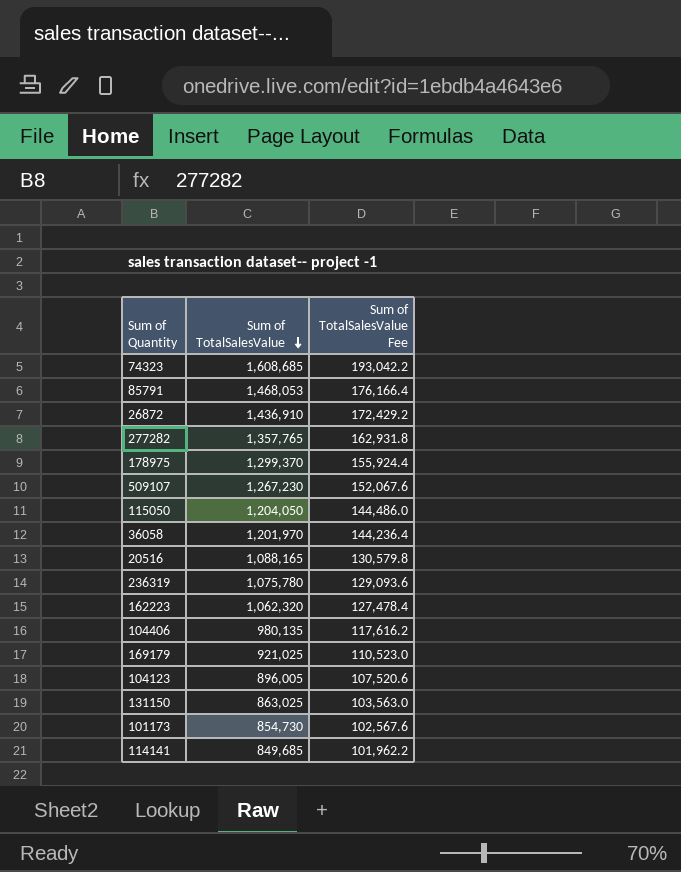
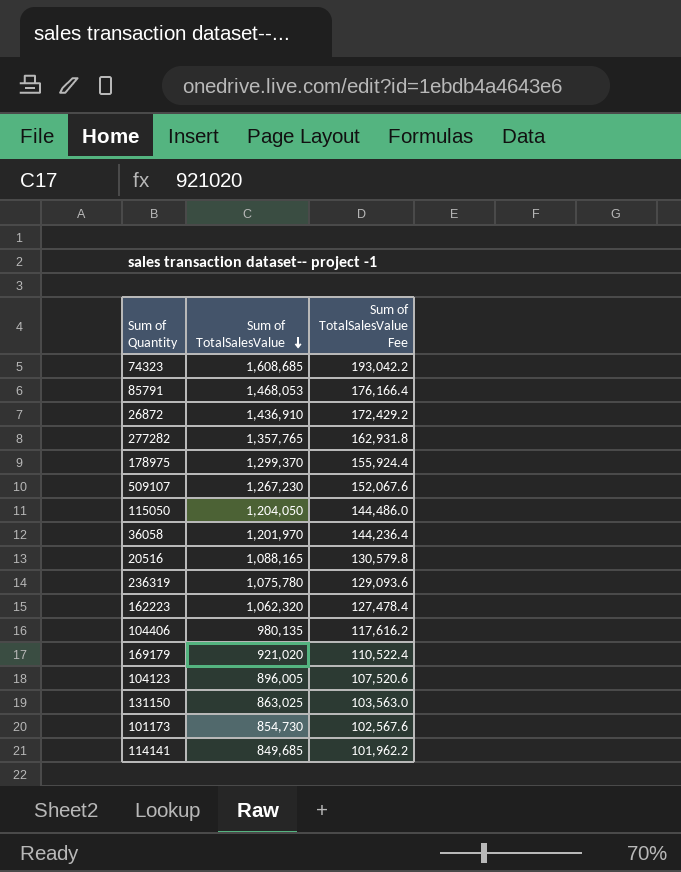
169179 | Sum of TotalSalesValue: 921,025 -> 921,020
169179 | Sum of TotalSalesValue Fee: 110,523.0 -> 110,522.4

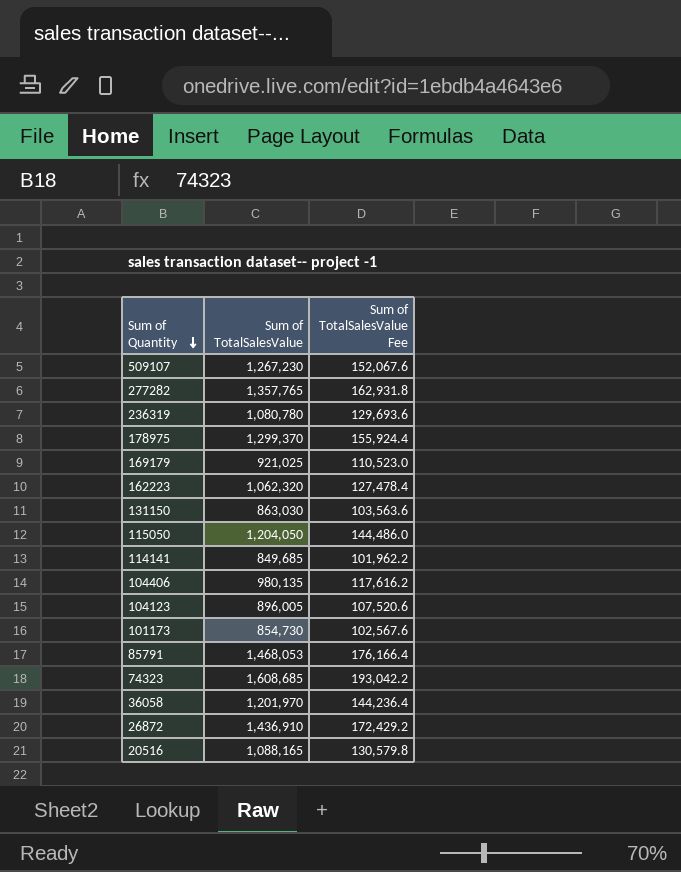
row order: Sum of TotalSalesValue descending -> Sum of Quantity descending
236319 | Sum of TotalSalesValue: 1,075,780 -> 1,080,780
236319 | Sum of TotalSalesValue Fee: 129,093.6 -> 129,693.6
169179 | Sum of TotalSalesValue: 921,020 -> 921,025
169179 | Sum of TotalSalesValue Fee: 110,522.4 -> 110,523.0
131150 | Sum of TotalSalesValue: 863,025 -> 863,030
131150 | Sum of TotalSalesValue Fee: 103,563.0 -> 103,563.6

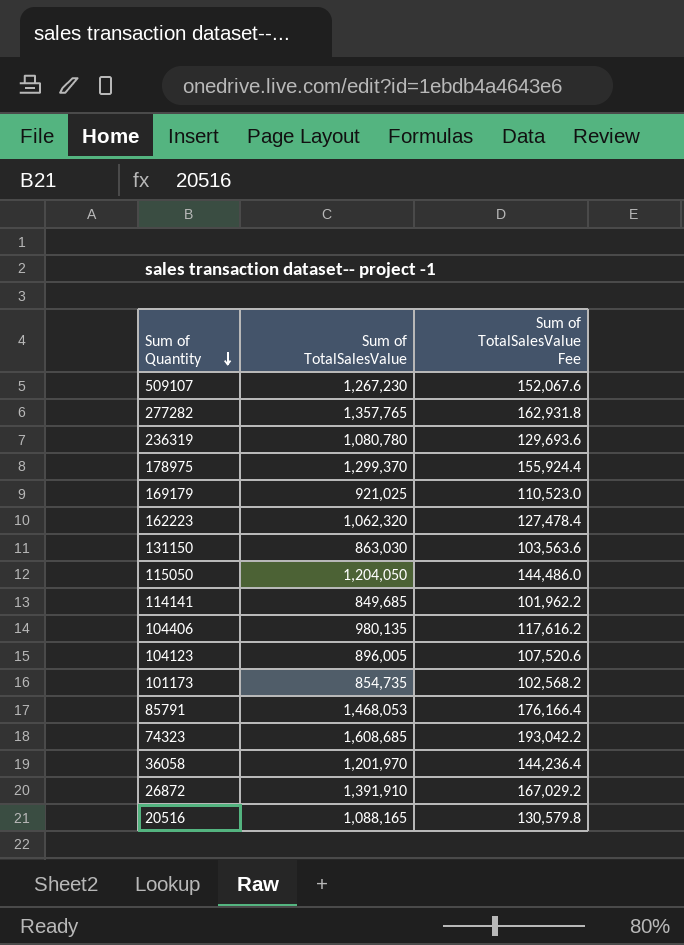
101173 | Sum of TotalSalesValue: 854,730 -> 854,735
101173 | Sum of TotalSalesValue Fee: 102,567.6 -> 102,568.2
26872 | Sum of TotalSalesValue: 1,436,910 -> 1,391,910
26872 | Sum of TotalSalesValue Fee: 172,429.2 -> 167,029.2

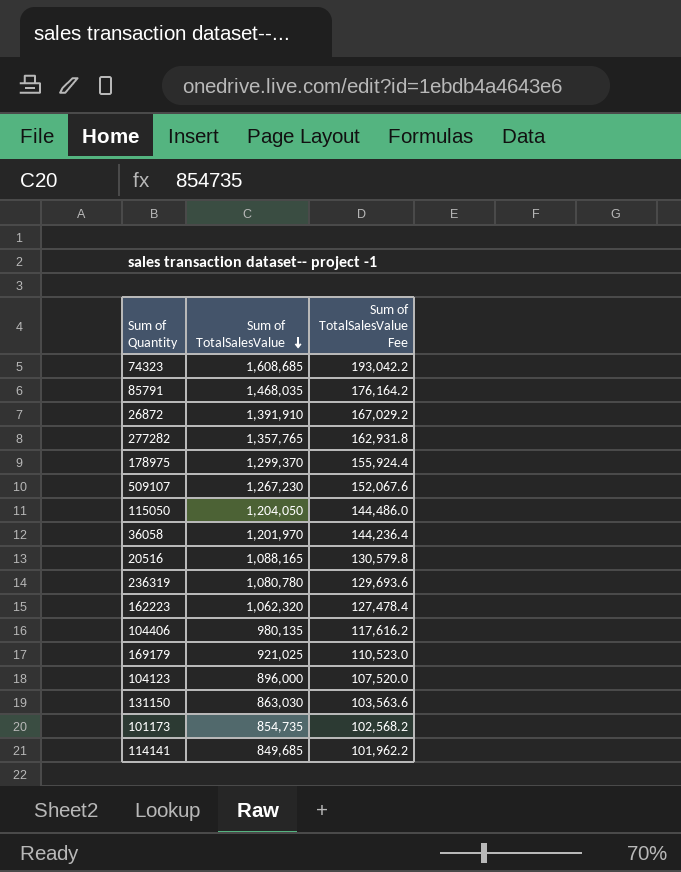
row order: Sum of Quantity descending -> Sum of TotalSalesValue descending
85791 | Sum of TotalSalesValue: 1,468,053 -> 1,468,035
85791 | Sum of TotalSalesValue Fee: 176,166.4 -> 176,164.2
104123 | Sum of TotalSalesValue: 896,005 -> 896,000
104123 | Sum of TotalSalesValue Fee: 107,520.6 -> 107,520.0

